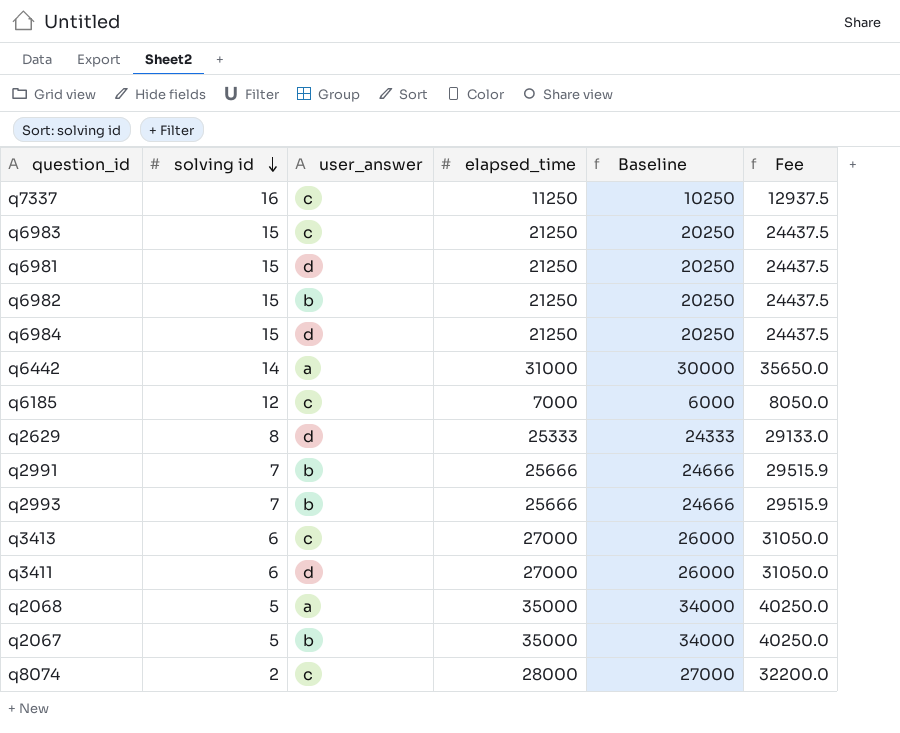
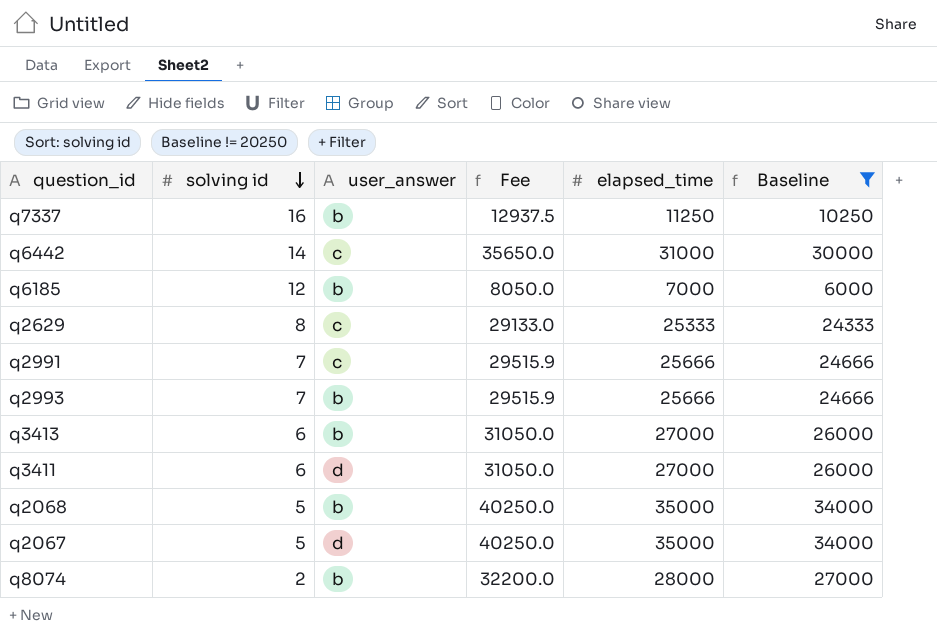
filter: none -> Baseline != 20250
column Fee | position: 6 -> 4
q7337 | user_answer: c -> b
q6442 | user_answer: a -> c
q6185 | user_answer: c -> b
q2629 | user_answer: d -> c
q2991 | user_answer: b -> c
q3413 | user_answer: c -> b
q2068 | user_answer: a -> b
q2067 | user_answer: b -> d
q8074 | user_answer: c -> b

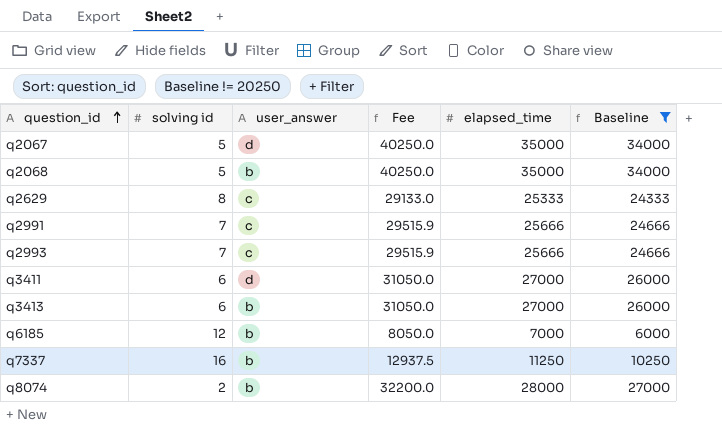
row order: solving id descending -> question_id ascending
row q6442: 14 | c | 35650.0 | 31000 | 30000 -> none
q2993 | user_answer: b -> c

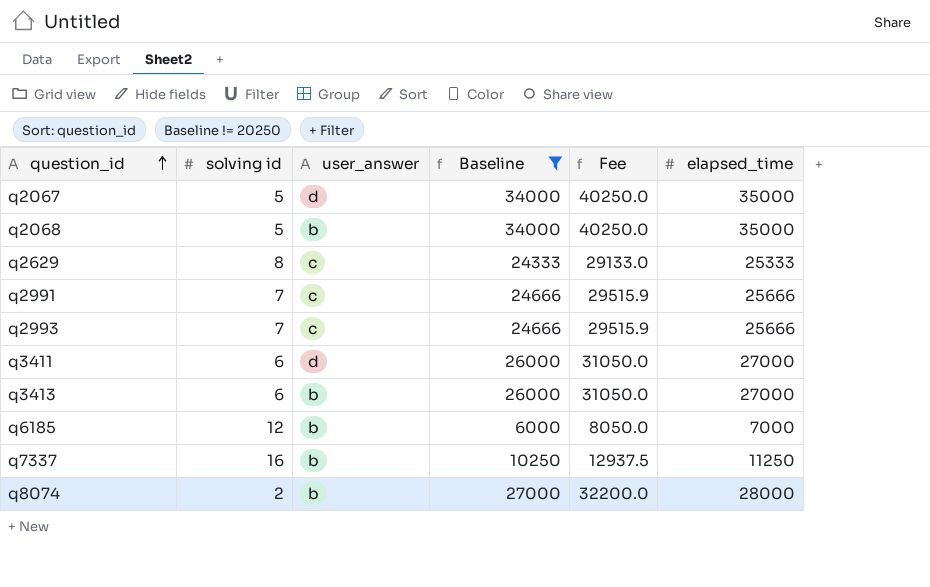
column Baseline | position: 6 -> 4

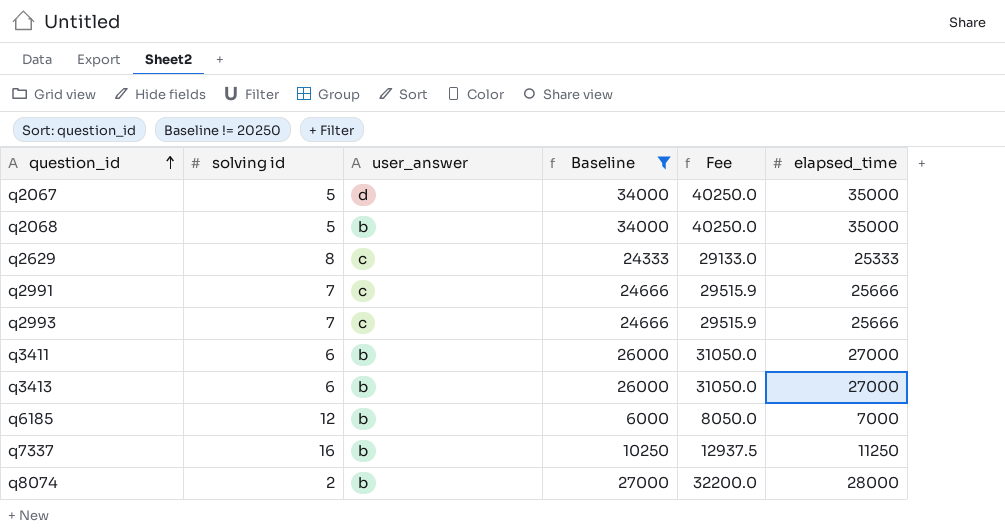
q3411 | user_answer: d -> b

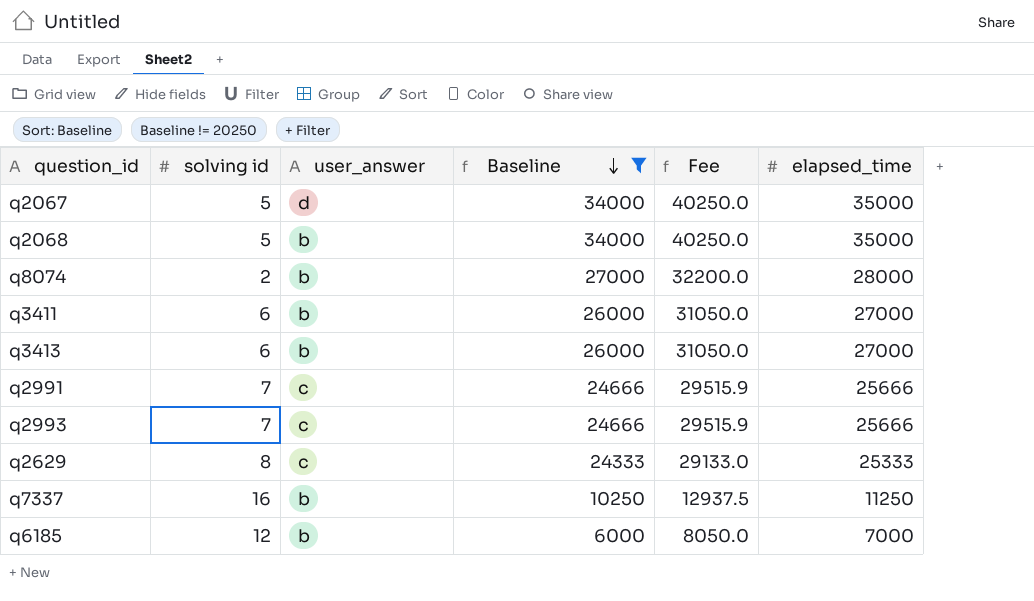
row order: question_id ascending -> Baseline descending

